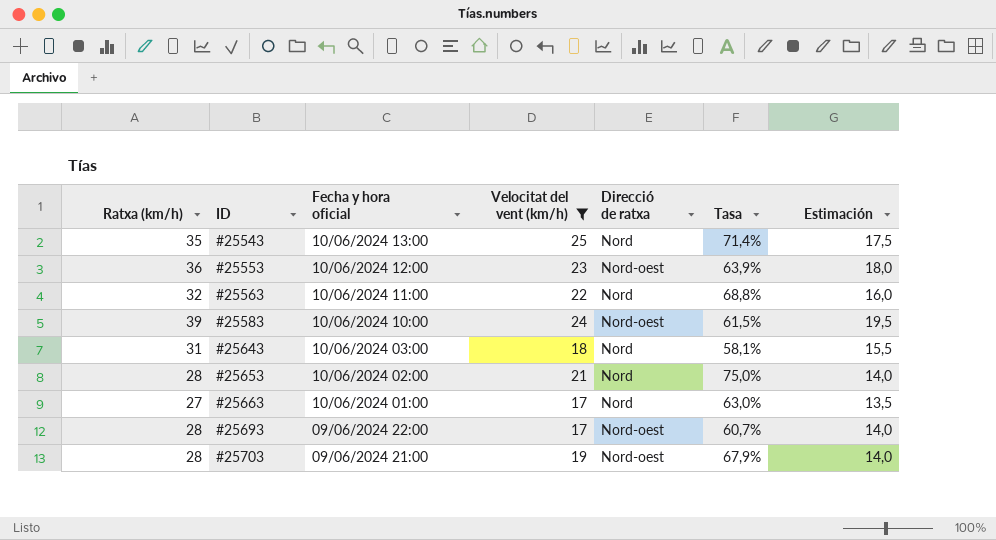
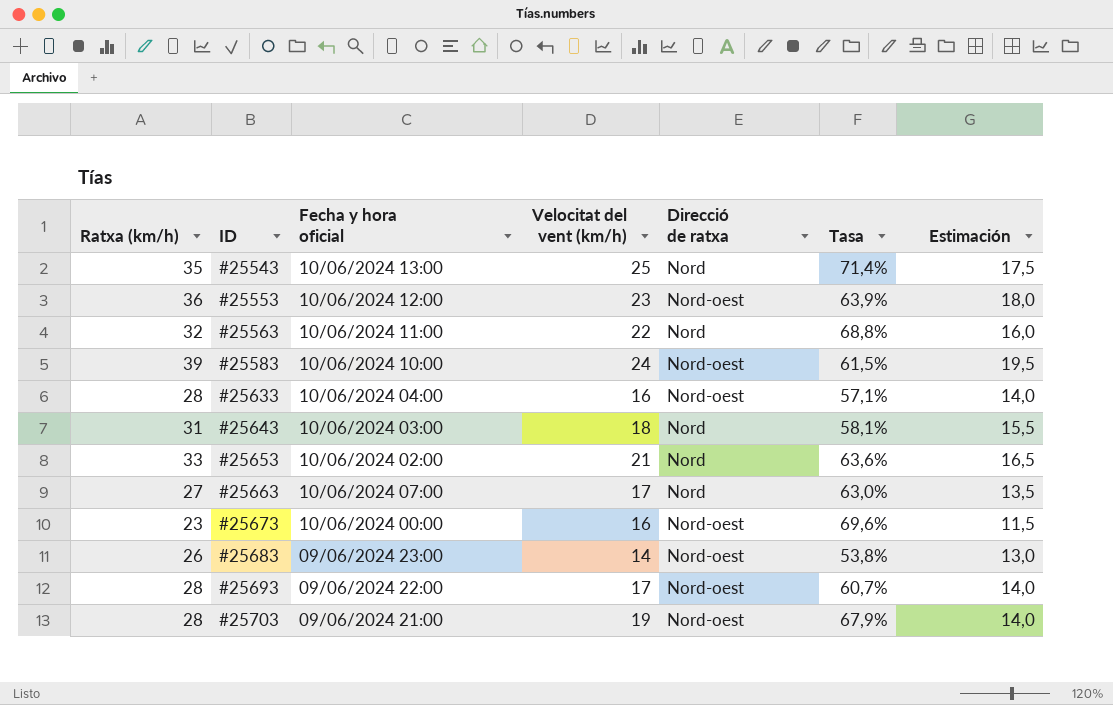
filter: Velocitat del vent (km/h) >= 17 -> none
#25653 | Ratxa (km/h): 28 -> 33
#25653 | Tasa: 75,0% -> 63,6%
#25653 | Estimación: 14,0 -> 16,5
#25663 | Fecha y hora oficial: 10/06/2024 01:00 -> 10/06/2024 07:00

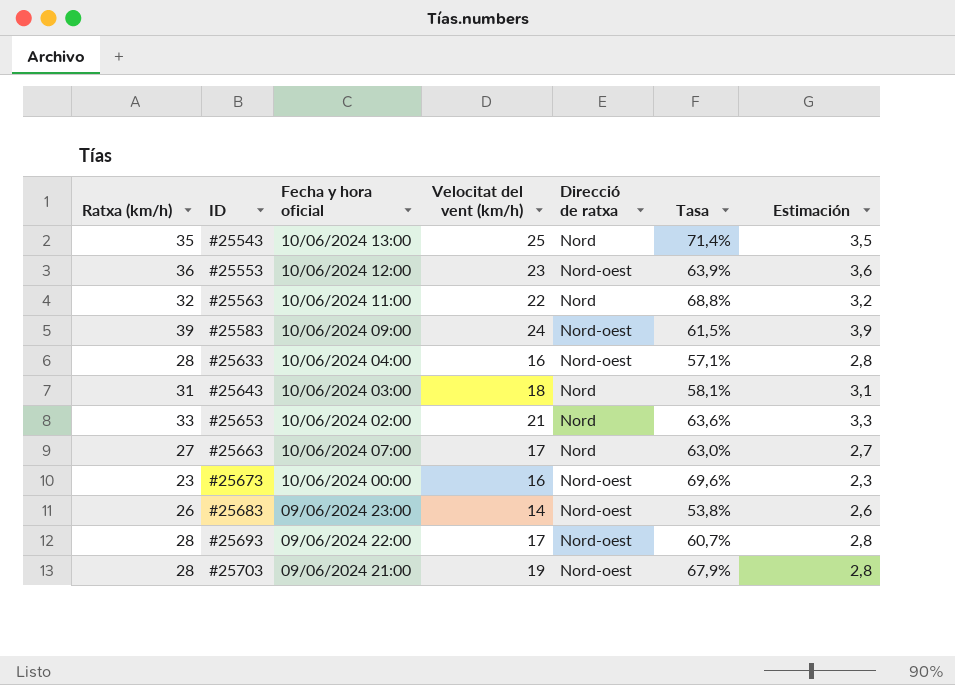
column Estimación | formula: [Ratxa (km/h)] * 0,5 -> [Ratxa (km/h)] * 0,1
#25583 | Fecha y hora oficial: 10/06/2024 10:00 -> 10/06/2024 09:00

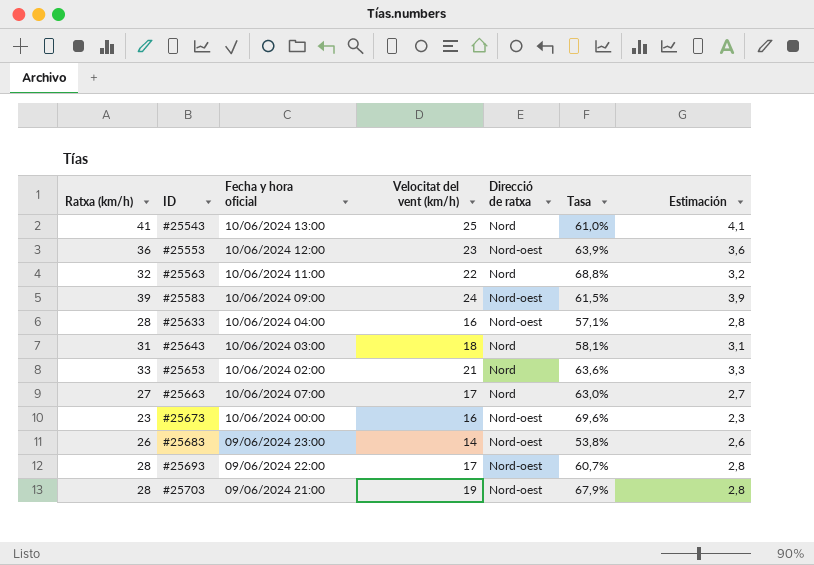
#25543 | Ratxa (km/h): 35 -> 41
#25543 | Tasa: 71,4% -> 61,0%
#25543 | Estimación: 3,5 -> 4,1

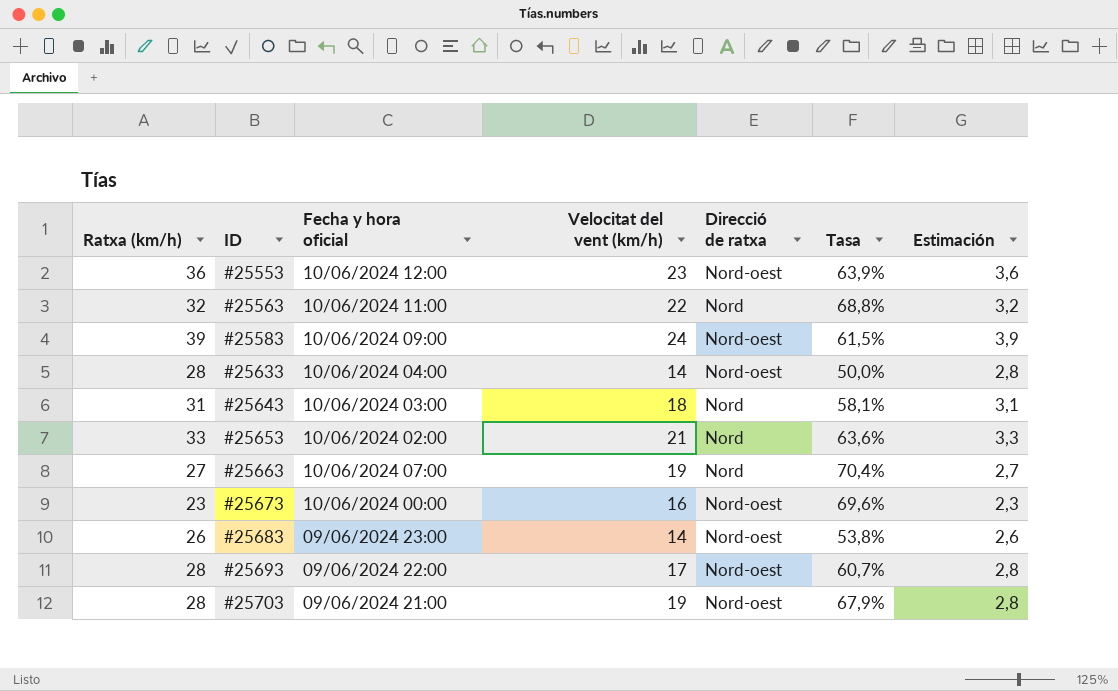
row #25543: 41 | 10/06/2024 13:00 | 25 | Nord | 61,0% | 4,1 -> none
#25633 | Velocitat del vent (km/h): 16 -> 14
#25633 | Tasa: 57,1% -> 50,0%
#25663 | Velocitat del vent (km/h): 17 -> 19
#25663 | Tasa: 63,0% -> 70,4%

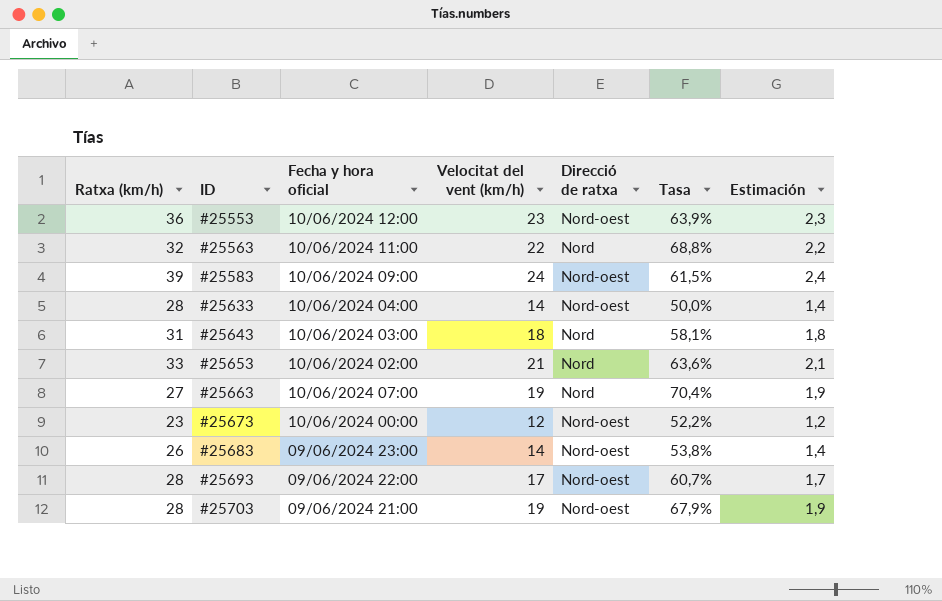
column Estimación | formula: [Ratxa (km/h)] * 0,1 -> [Velocitat del vent (km/h)] * 0,1
#25673 | Velocitat del vent (km/h): 16 -> 12
#25673 | Tasa: 69,6% -> 52,2%

